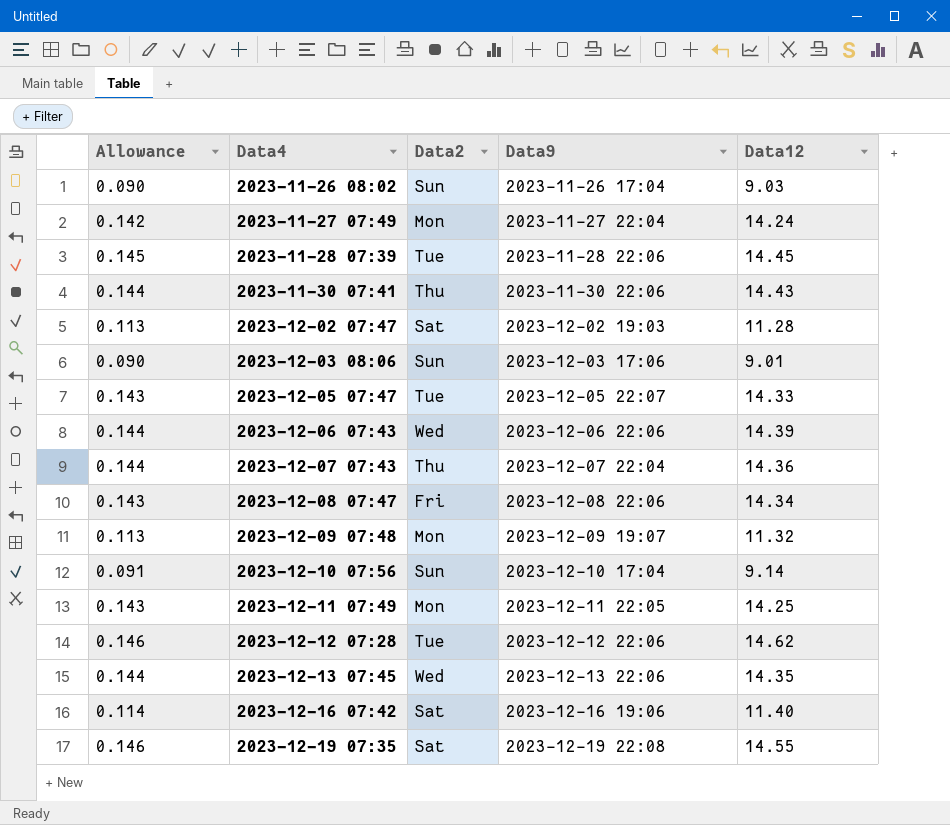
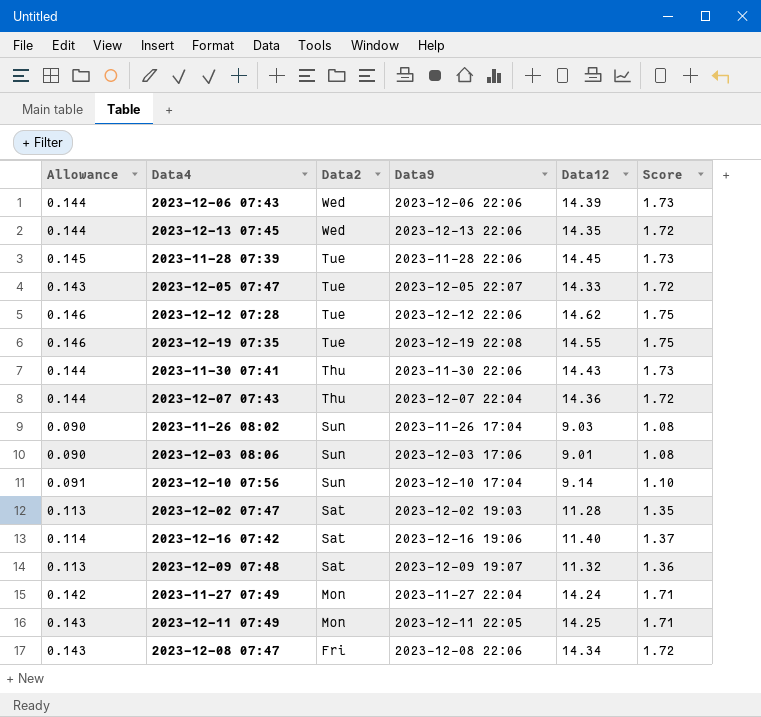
row order: Data4 ascending -> Data2 descending
column Score | formula: none -> [Data12] * 0.12
2023-12-19 07:35 | Data2: Sat -> Tue
2023-12-09 07:48 | Data2: Mon -> Sat

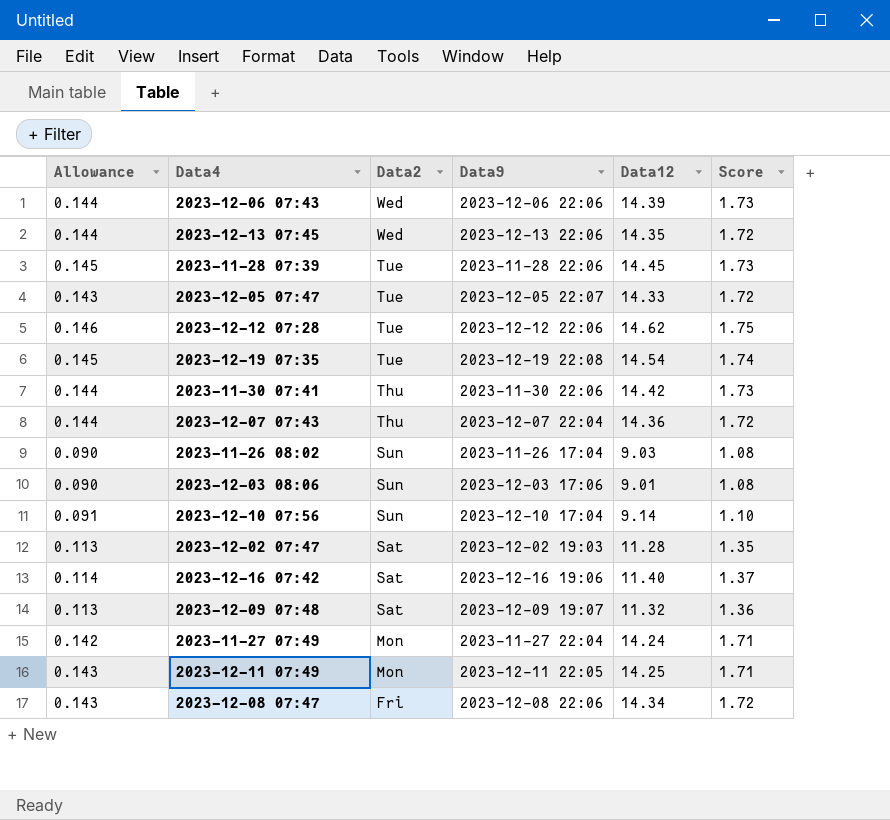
2023-12-19 07:35 | Allowance: 0.146 -> 0.145
2023-12-19 07:35 | Data12: 14.55 -> 14.54
2023-12-19 07:35 | Score: 1.75 -> 1.74
2023-11-30 07:41 | Data12: 14.43 -> 14.42

